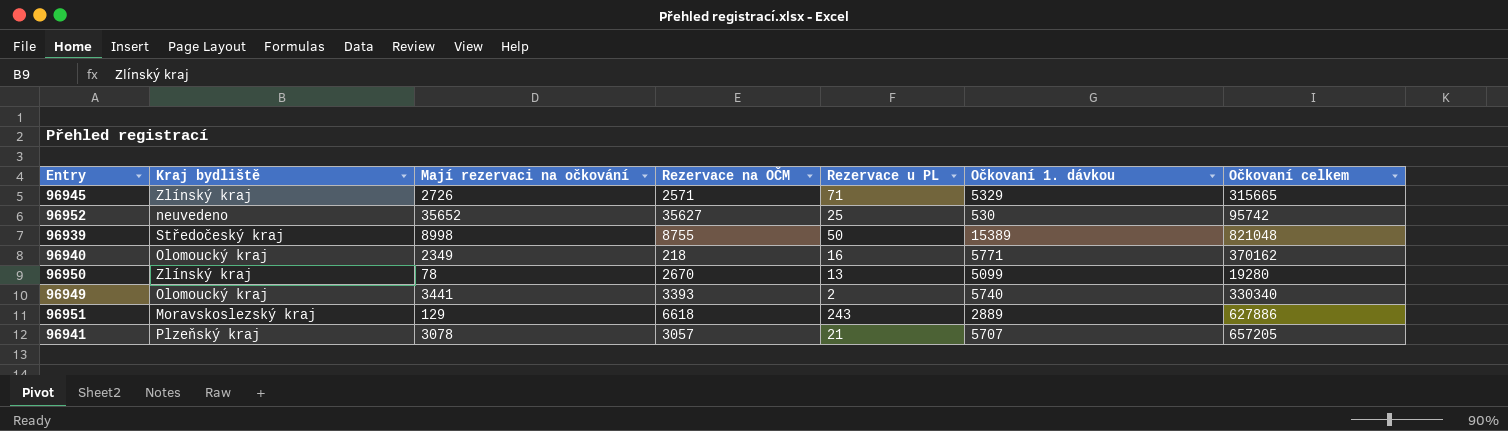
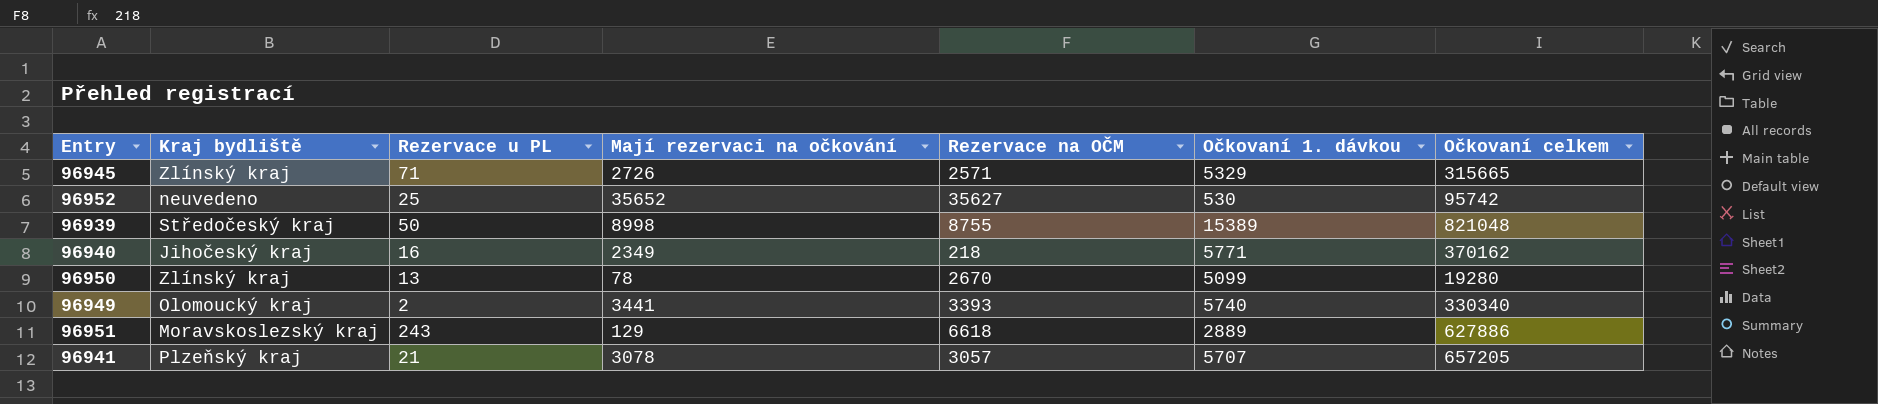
column Rezervace u PL | position: 5 -> 3
96940 | Kraj bydliště: Olomoucký kraj -> Jihočeský kraj

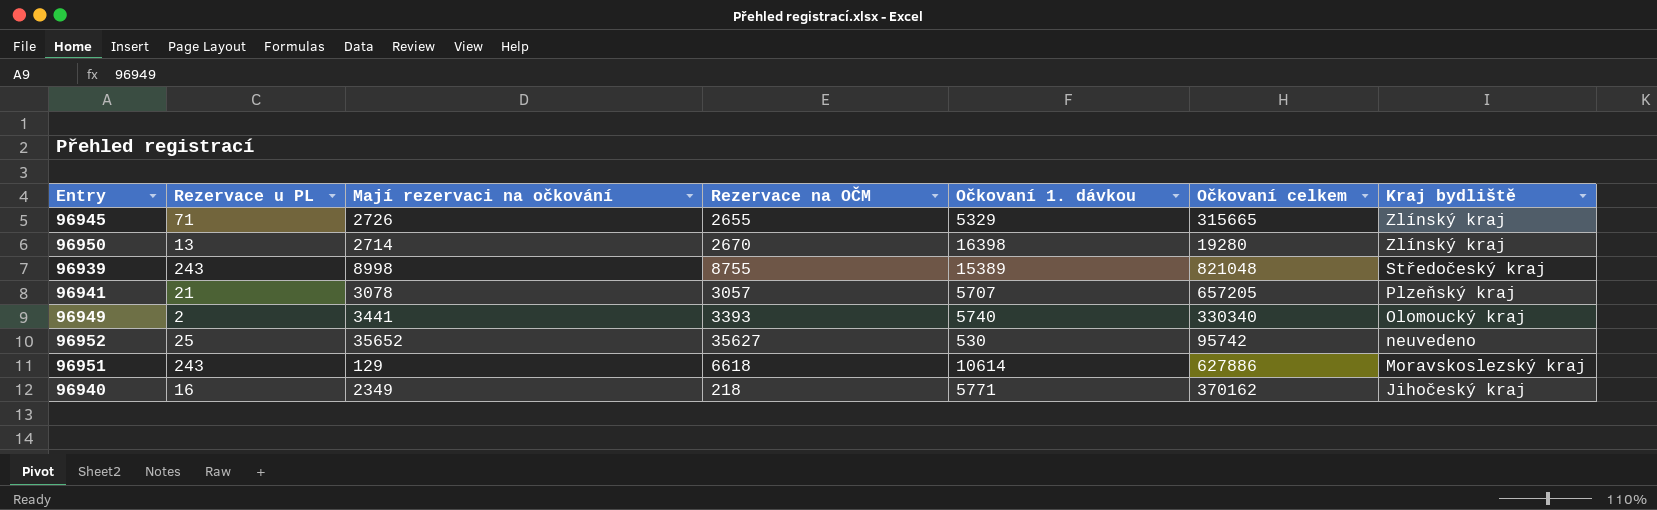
row order: none -> Kraj bydliště descending
column Kraj bydliště | position: 2 -> 7
96945 | Rezervace na OČM: 2571 -> 2655
96950 | Mají rezervaci na očkování: 78 -> 2714
96950 | Očkovaní 1. dávkou: 5099 -> 16398
96939 | Rezervace u PL: 50 -> 243
96951 | Očkovaní 1. dávkou: 2889 -> 10614

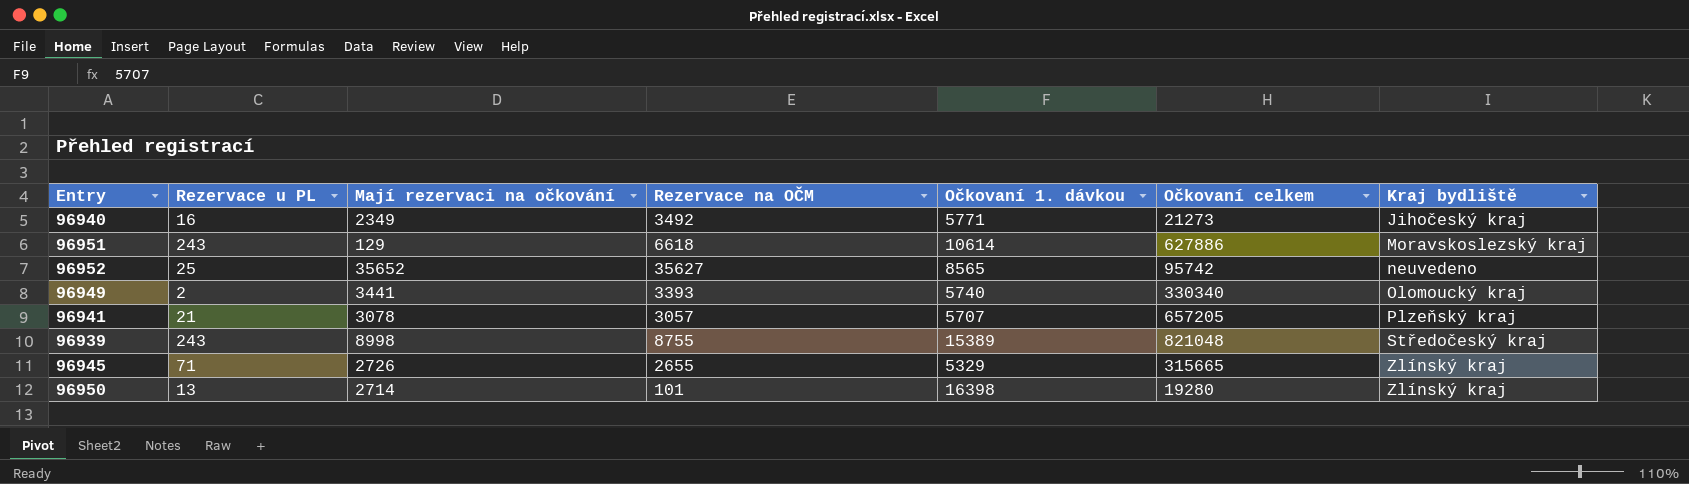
row order: Kraj bydliště descending -> Kraj bydliště ascending
96940 | Rezervace na OČM: 218 -> 3492
96940 | Očkovaní celkem: 370162 -> 21273
96952 | Očkovaní 1. dávkou: 530 -> 8565
96950 | Rezervace na OČM: 2670 -> 101

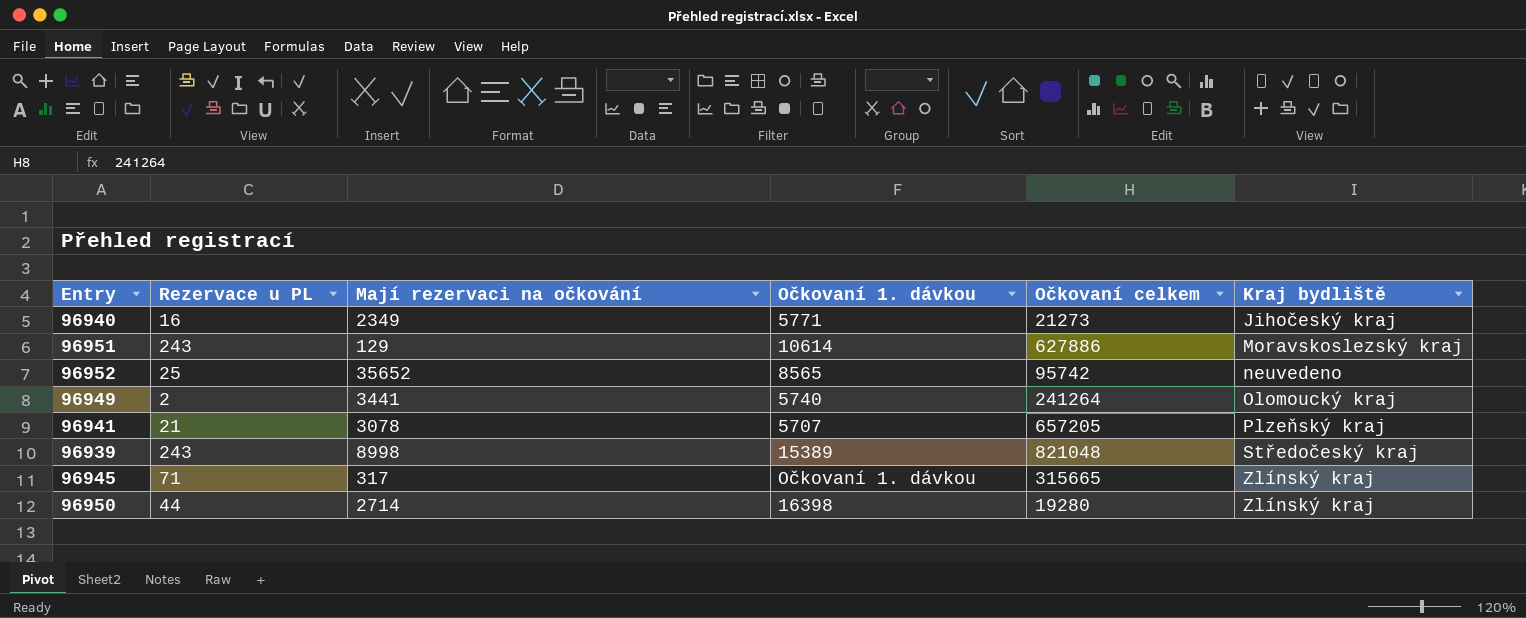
column Rezervace na OČM | position: 4 -> none
96949 | Očkovaní celkem: 330340 -> 241264
96945 | Mají rezervaci na očkování: 2726 -> 317
96945 | Očkovaní 1. dávkou: 5329 -> Očkovaní 1. dávkou
96950 | Rezervace u PL: 13 -> 44

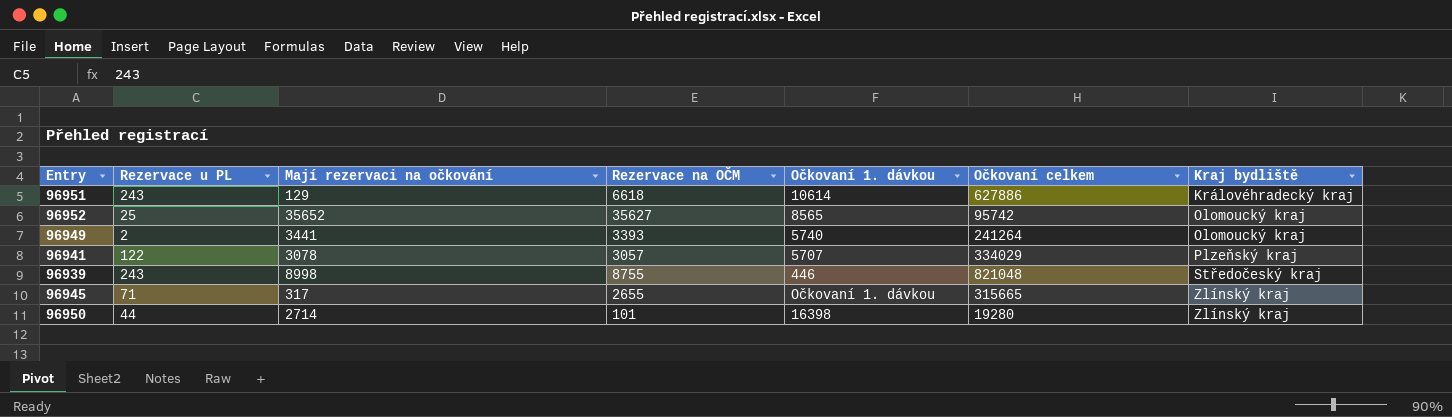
column Rezervace na OČM | position: none -> 4
row 96940: 16 | 2349 | 5771 | 21273 | Jihočeský kraj -> none
96951 | Kraj bydliště: Moravskoslezský kraj -> Královéhradecký kraj
96952 | Kraj bydliště: neuvedeno -> Olomoucký kraj
96941 | Rezervace u PL: 21 -> 122
96941 | Očkovaní celkem: 657205 -> 334029
96939 | Očkovaní 1. dávkou: 15389 -> 446

